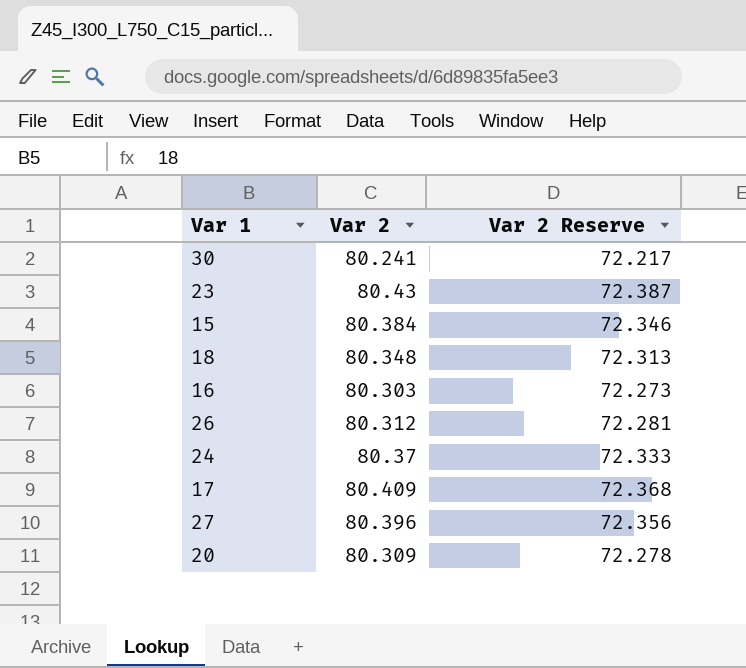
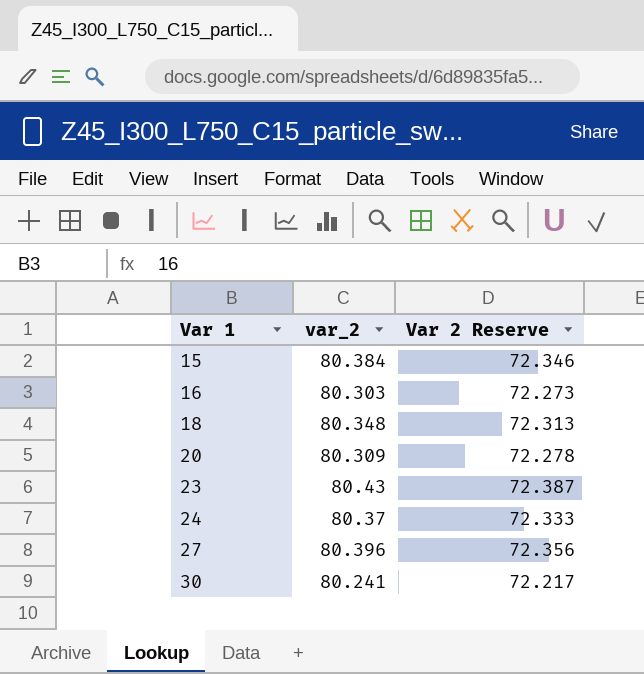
row order: none -> Var 1 ascending
column name: Var 2 -> var_2
row 26: 80.312 | 72.281 -> none
row 17: 80.409 | 72.368 -> none

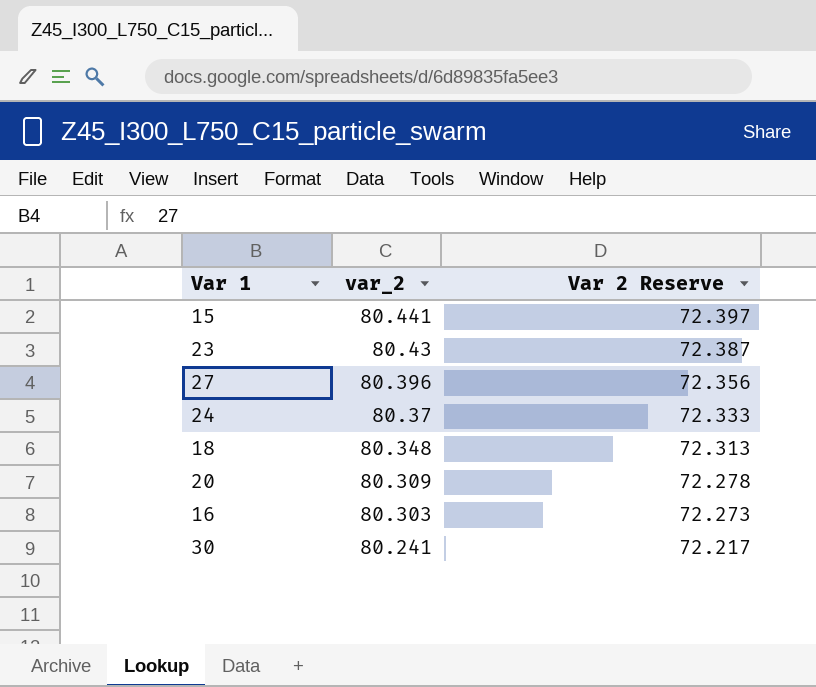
row order: Var 1 ascending -> var_2 descending
15 | var_2: 80.384 -> 80.441
15 | Var 2 Reserve: 72.346 -> 72.397

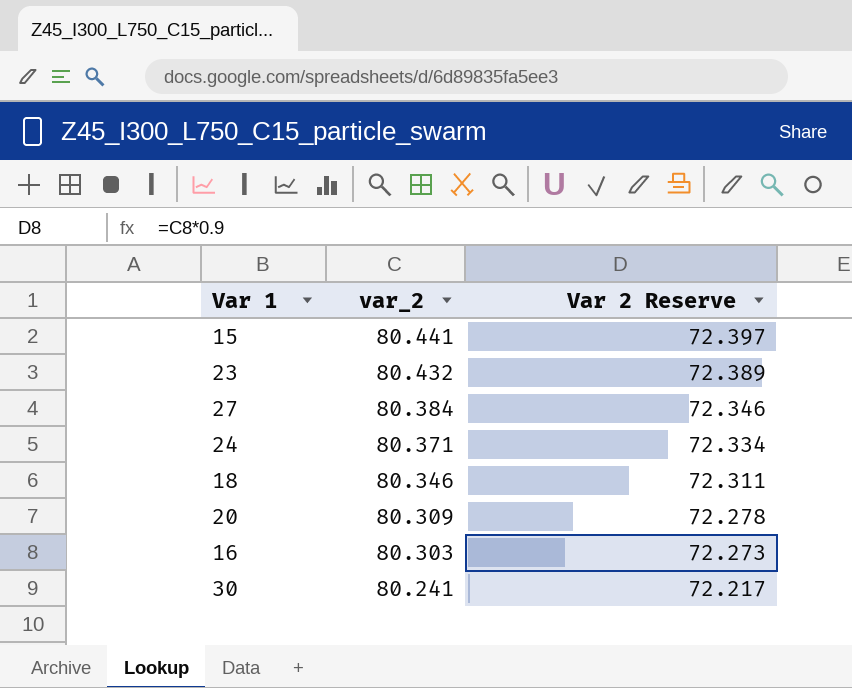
23 | var_2: 80.43 -> 80.432
23 | Var 2 Reserve: 72.387 -> 72.389
27 | var_2: 80.396 -> 80.384
27 | Var 2 Reserve: 72.356 -> 72.346
24 | var_2: 80.37 -> 80.371
24 | Var 2 Reserve: 72.333 -> 72.334
18 | var_2: 80.348 -> 80.346
18 | Var 2 Reserve: 72.313 -> 72.311

